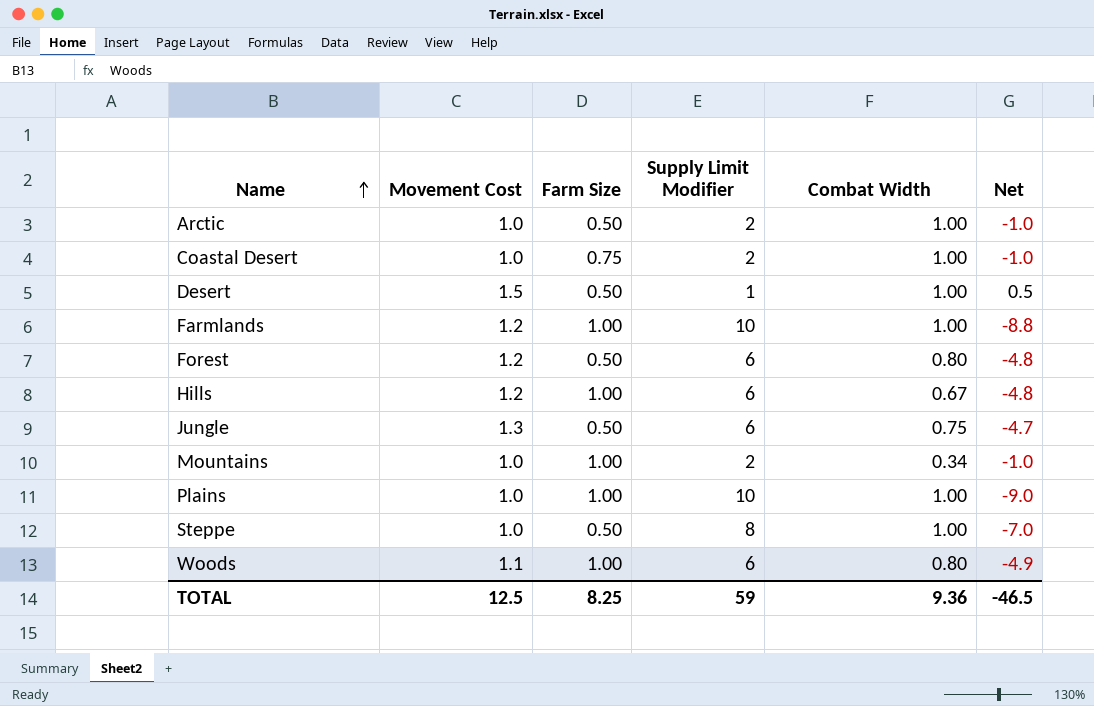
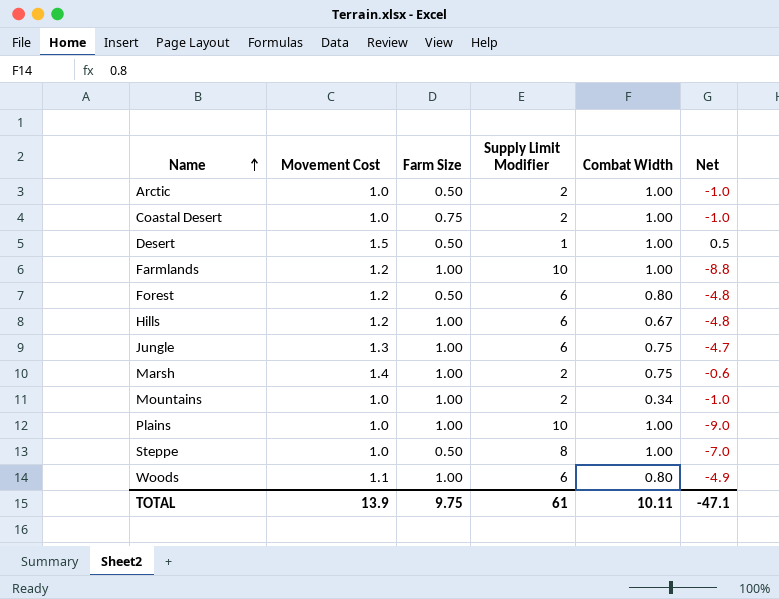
Jungle | Farm Size: 0.50 -> 1.00
row Marsh: none -> 1.4 | 1.00 | 2 | 0.75 | -0.6
TOTAL | Movement Cost: 12.5 -> 13.9
TOTAL | Farm Size: 8.25 -> 9.75
TOTAL | Supply Limit Modifier: 59 -> 61
TOTAL | Combat Width: 9.36 -> 10.11
TOTAL | Net: -46.5 -> -47.1

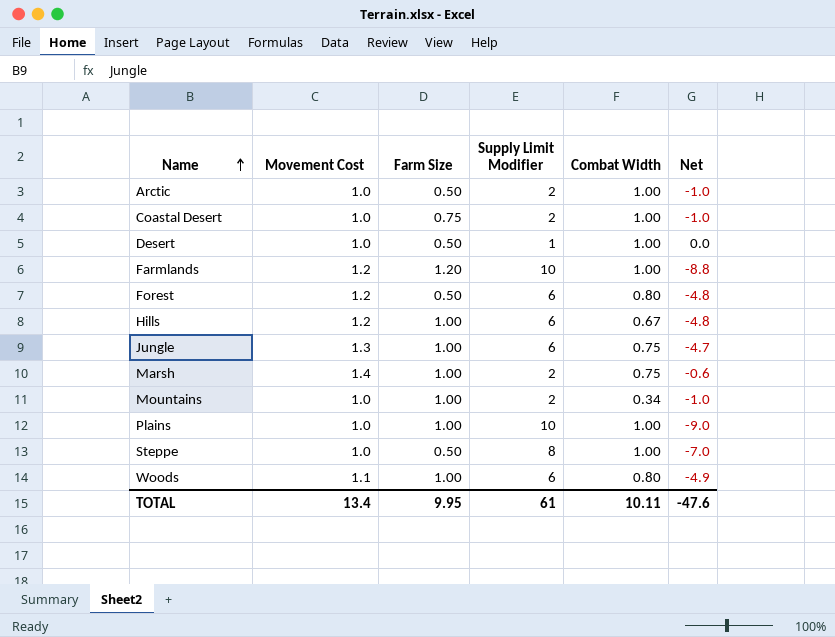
Desert | Movement Cost: 1.5 -> 1.0
Desert | Net: 0.5 -> 0.0
Farmlands | Farm Size: 1.00 -> 1.20
TOTAL | Movement Cost: 13.9 -> 13.4
TOTAL | Farm Size: 9.75 -> 9.95
TOTAL | Net: -47.1 -> -47.6

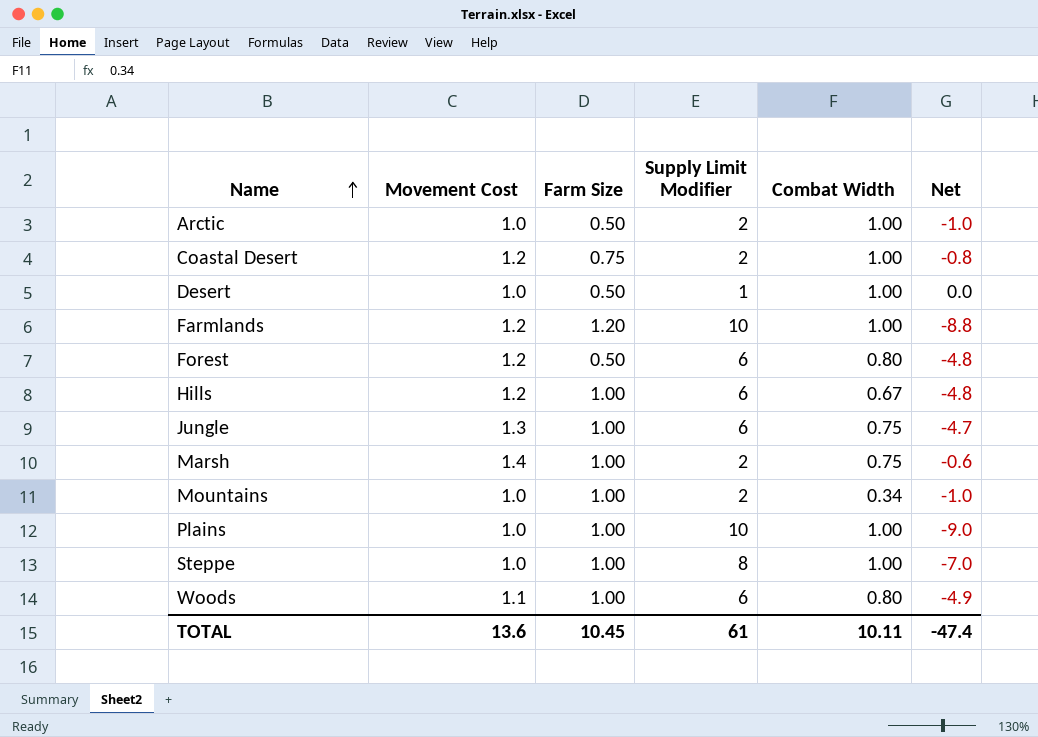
Coastal Desert | Movement Cost: 1.0 -> 1.2
Coastal Desert | Net: -1.0 -> -0.8
Steppe | Farm Size: 0.50 -> 1.00
TOTAL | Movement Cost: 13.4 -> 13.6
TOTAL | Farm Size: 9.95 -> 10.45
TOTAL | Net: -47.6 -> -47.4

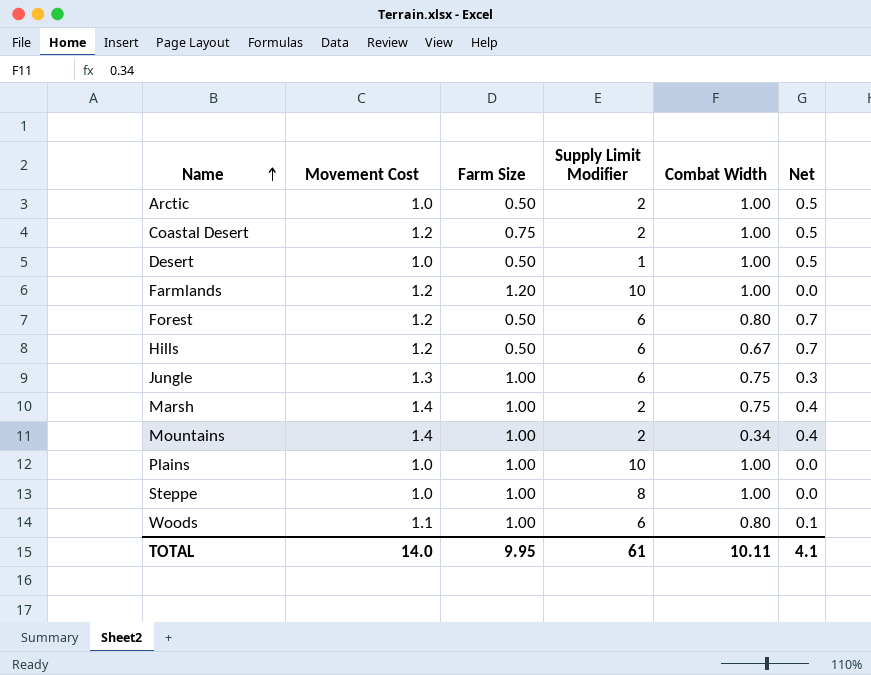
column Net | formula: [Movement Cost] - [Supply Limit Modifier] -> [Movement Cost] - [Farm Size]
Hills | Farm Size: 1.00 -> 0.50
Mountains | Movement Cost: 1.0 -> 1.4
TOTAL | Movement Cost: 13.6 -> 14.0
TOTAL | Farm Size: 10.45 -> 9.95
TOTAL | Net: -47.4 -> 4.1

